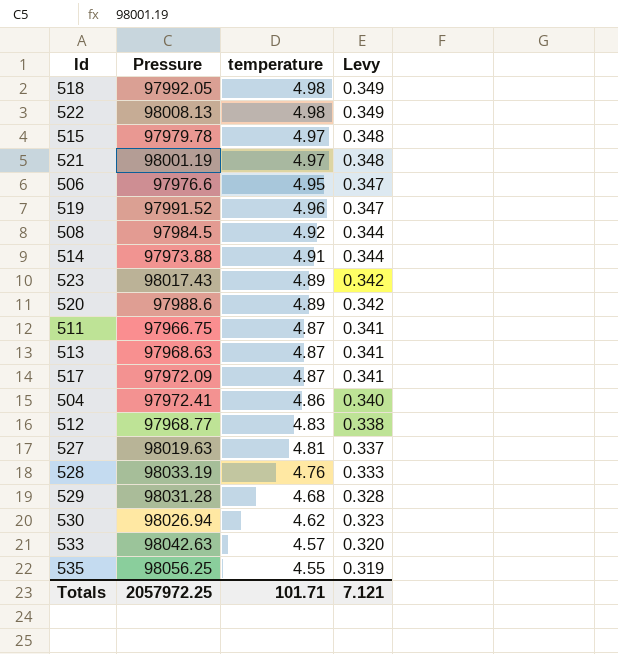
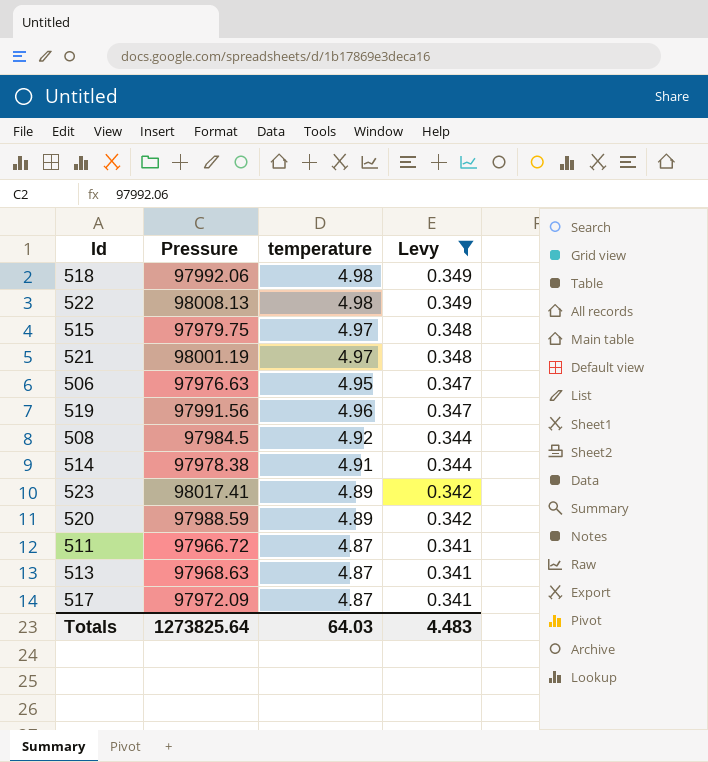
filter: none -> Levy >= 0.341
518 | Pressure: 97992.05 -> 97992.06
515 | Pressure: 97979.78 -> 97979.75
506 | Pressure: 97976.6 -> 97976.63
519 | Pressure: 97991.52 -> 97991.56
514 | Pressure: 97973.88 -> 97978.38
523 | Pressure: 98017.43 -> 98017.41
520 | Pressure: 97988.6 -> 97988.59
511 | Pressure: 97966.75 -> 97966.72
Totals | Pressure: 2057972.25 -> 1273825.64
Totals | temperature: 101.71 -> 64.03
Totals | Levy: 7.121 -> 4.483

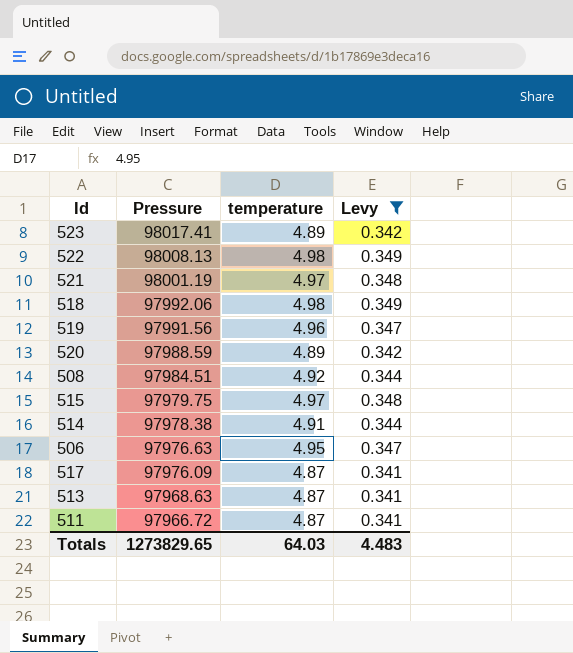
row order: Levy descending -> Pressure descending
508 | Pressure: 97984.5 -> 97984.51
517 | Pressure: 97972.09 -> 97976.09
Totals | Pressure: 1273825.64 -> 1273829.65

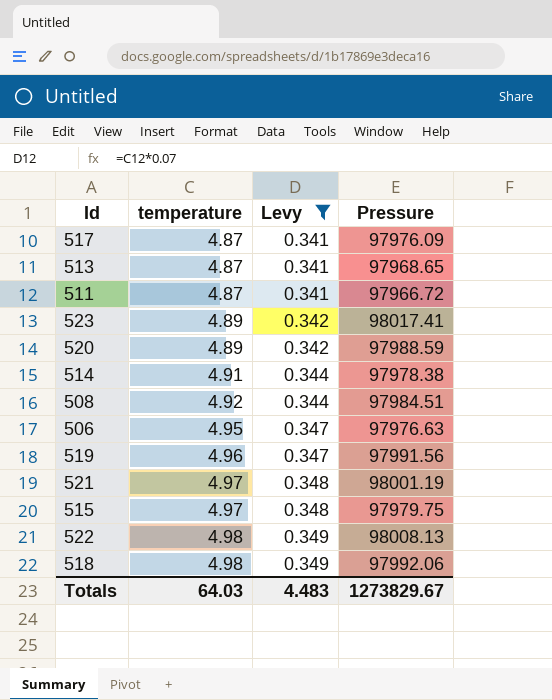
row order: Pressure descending -> temperature ascending
column Pressure | position: 2 -> 4
513 | Pressure: 97968.63 -> 97968.65
Totals | Pressure: 1273829.65 -> 1273829.67

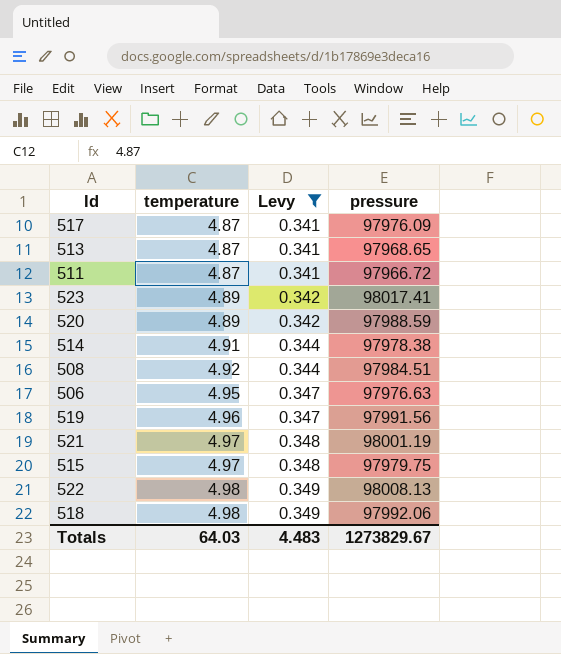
column name: Pressure -> pressure

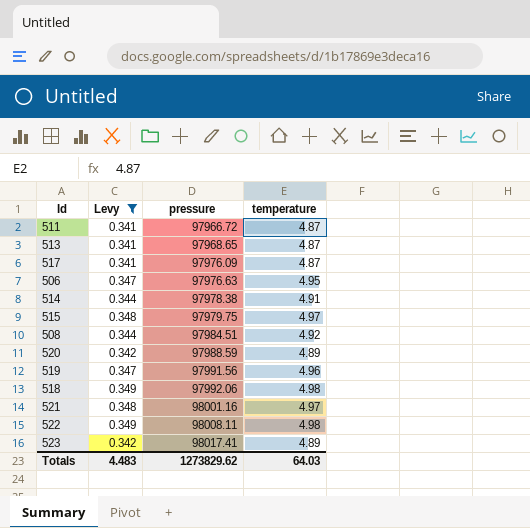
row order: temperature ascending -> pressure ascending
column temperature | position: 2 -> 4
521 | pressure: 98001.19 -> 98001.16
522 | pressure: 98008.13 -> 98008.11
Totals | pressure: 1273829.67 -> 1273829.62

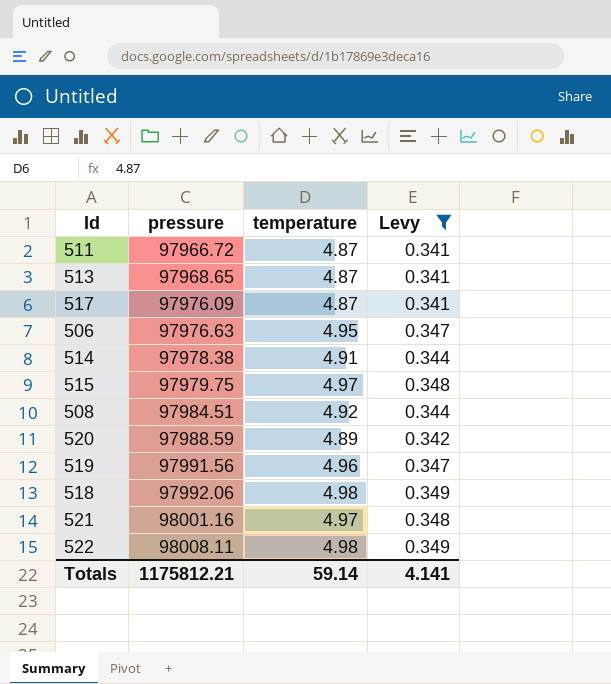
column Levy | position: 2 -> 4
row 523: 0.342 | 98017.41 | 4.89 -> none
Totals | pressure: 1273829.62 -> 1175812.21
Totals | temperature: 64.03 -> 59.14
Totals | Levy: 4.483 -> 4.141

